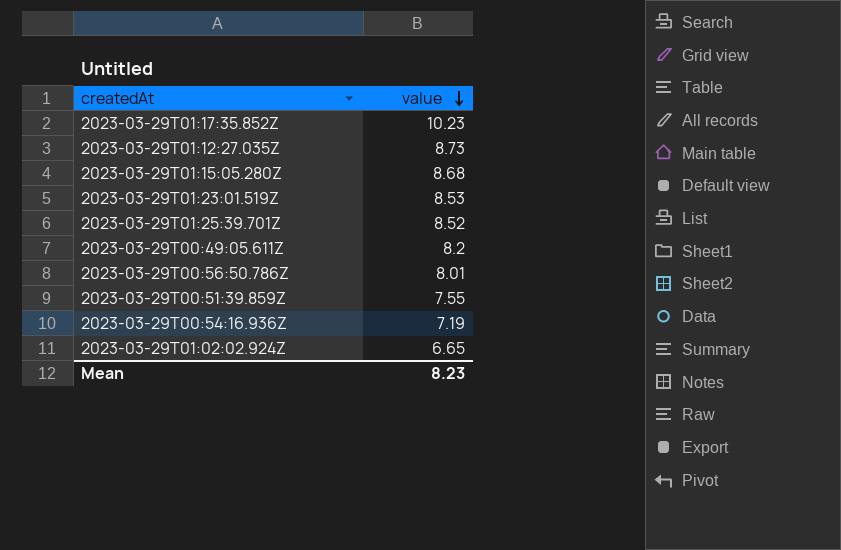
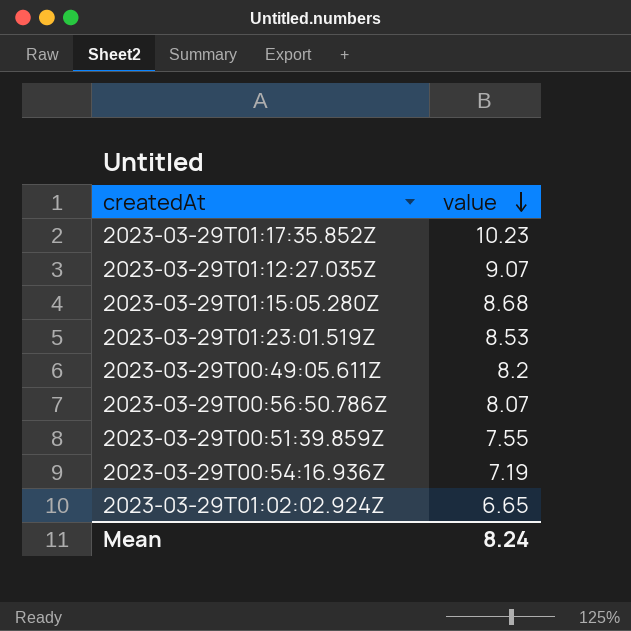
row 2023-03-29T01:25:39.701Z: 8.52 -> none
2023-03-29T01:12:27.035Z | value: 8.73 -> 9.07
2023-03-29T00:56:50.786Z | value: 8.01 -> 8.07
Mean | value: 8.23 -> 8.24

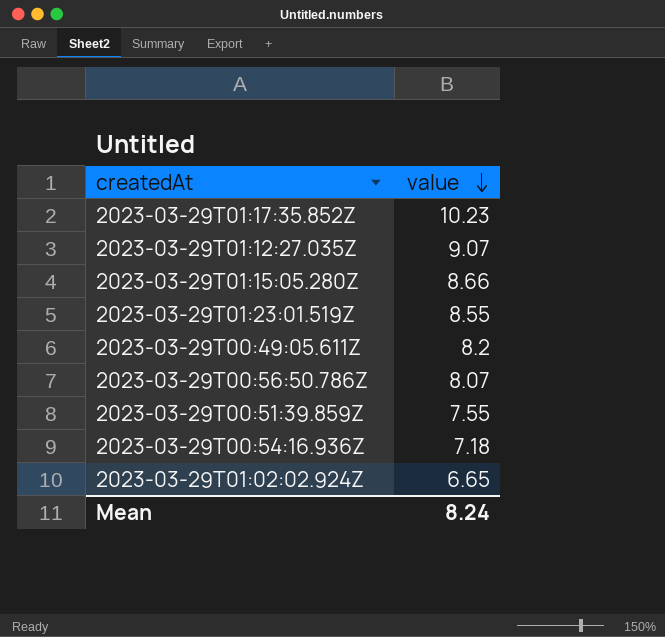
2023-03-29T01:15:05.280Z | value: 8.68 -> 8.66
2023-03-29T01:23:01.519Z | value: 8.53 -> 8.55
2023-03-29T00:54:16.936Z | value: 7.19 -> 7.18

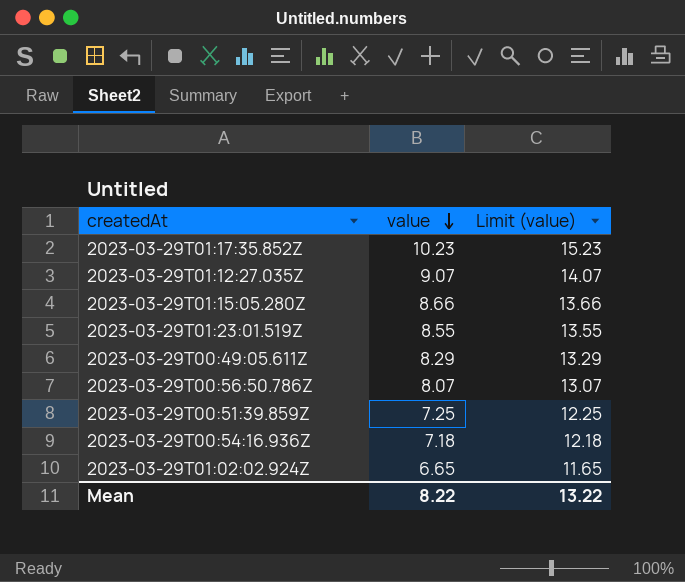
column Limit (value) | formula: none -> [value] + 5
2023-03-29T00:49:05.611Z | value: 8.2 -> 8.29
2023-03-29T00:51:39.859Z | value: 7.55 -> 7.25
Mean | value: 8.24 -> 8.22

